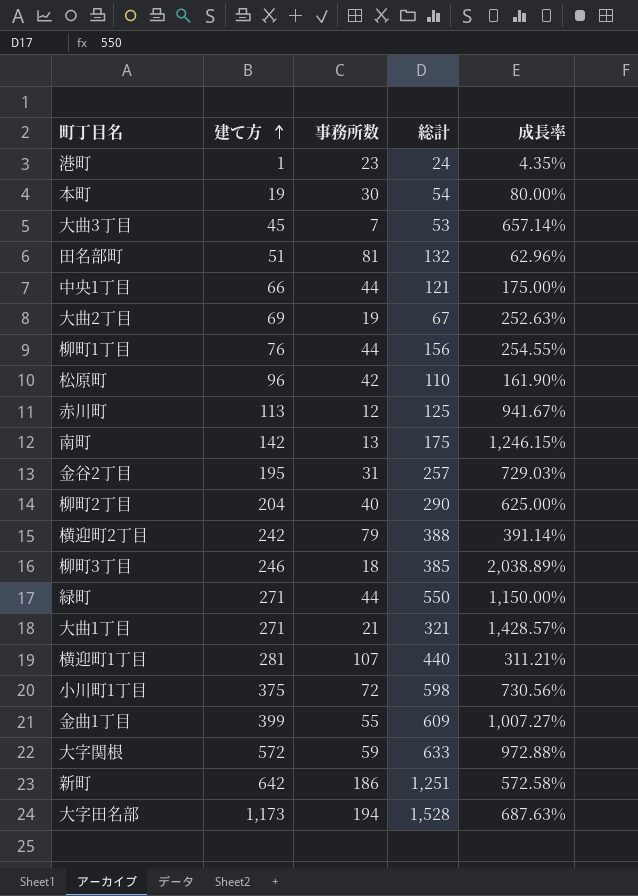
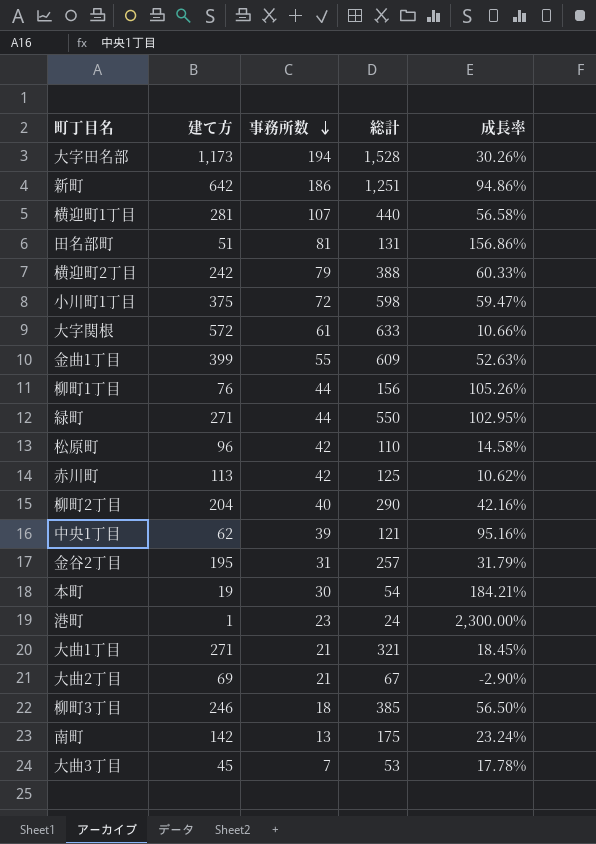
row order: 建て方 ascending -> 事務所数 descending
column 成長率 | formula: ([総計] - [事務所数]) / [事務所数] -> ([総計] - [建て方]) / [建て方]
田名部町 | 総計: 132 -> 131
大字関根 | 事務所数: 59 -> 61
赤川町 | 事務所数: 12 -> 42
中央1丁目 | 建て方: 66 -> 62
中央1丁目 | 事務所数: 44 -> 39
大曲2丁目 | 事務所数: 19 -> 21

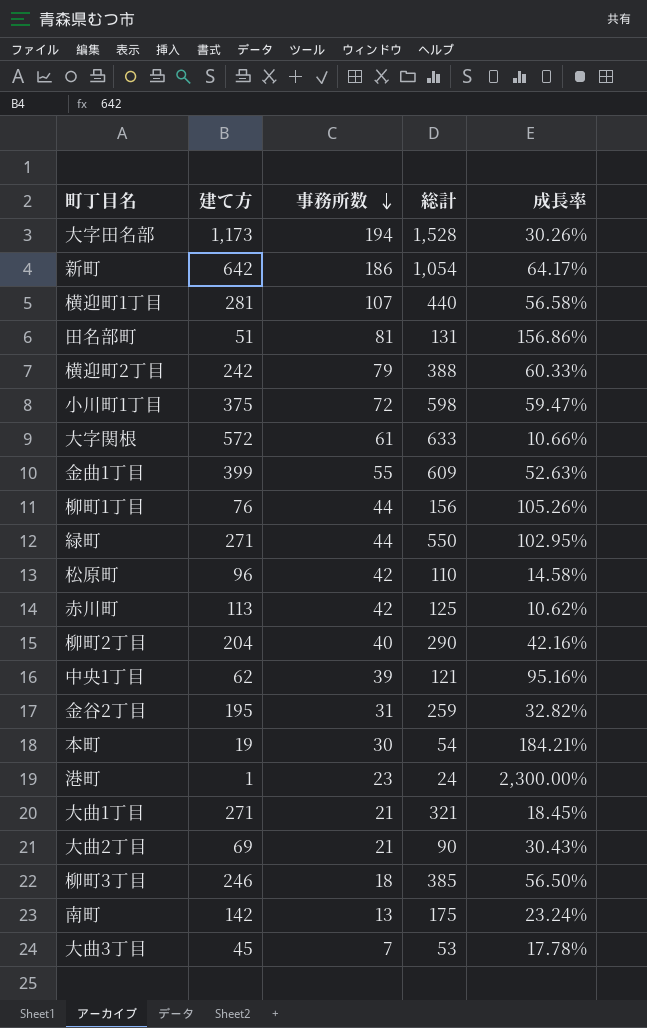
新町 | 総計: 1,251 -> 1,054
新町 | 成長率: 94.86% -> 64.17%
金谷2丁目 | 総計: 257 -> 259
金谷2丁目 | 成長率: 31.79% -> 32.82%
大曲2丁目 | 総計: 67 -> 90
大曲2丁目 | 成長率: -2.90% -> 30.43%

